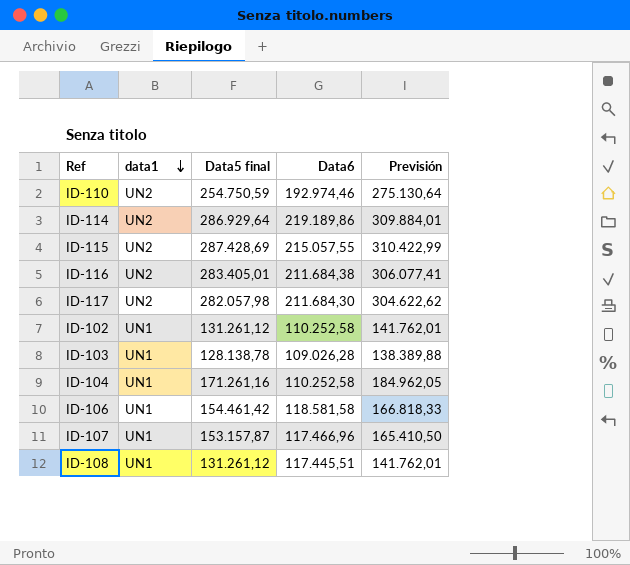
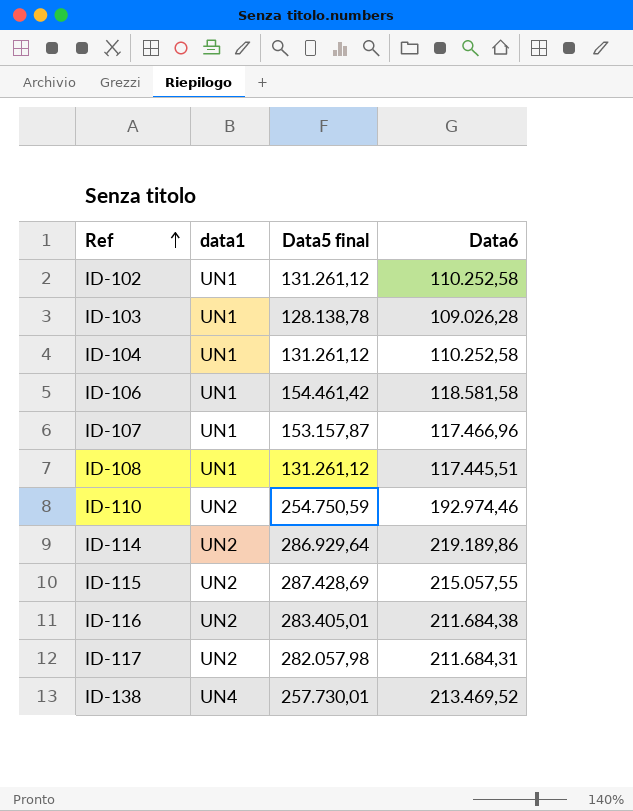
row order: data1 descending -> Ref ascending
column Previsión | formula: [Data5 final] * 1,08 -> none
ID-104 | Data5 final: 171.261,16 -> 131.261,12
ID-117 | Data6: 211.684,30 -> 211.684,31
row ID-138: none -> UN4 | 257.730,01 | 213.469,52

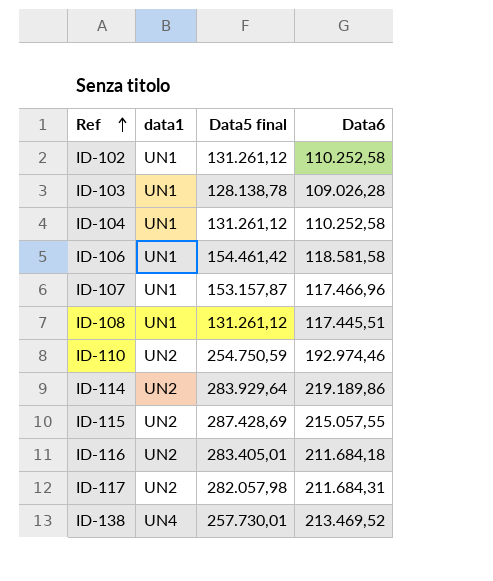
ID-114 | Data5 final: 286.929,64 -> 283.929,64
ID-116 | Data6: 211.684,38 -> 211.684,18

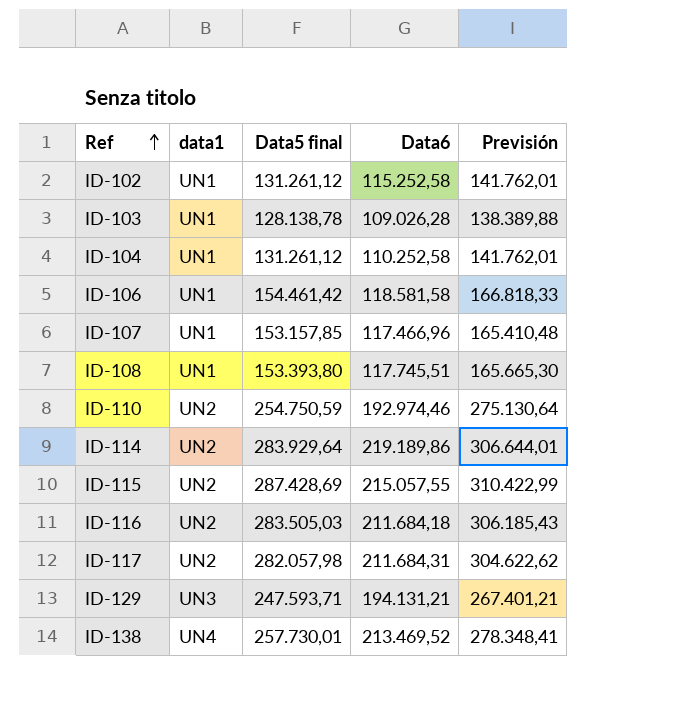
column Previsión | formula: none -> [Data5 final] * 1,08
ID-102 | Data6: 110.252,58 -> 115.252,58
ID-107 | Data5 final: 153.157,87 -> 153.157,85
ID-108 | Data5 final: 131.261,12 -> 153.393,80
ID-108 | Data6: 117.445,51 -> 117.745,51
ID-116 | Data5 final: 283.405,01 -> 283.505,03
row ID-129: none -> UN3 | 247.593,71 | 194.131,21 | 267.401,21

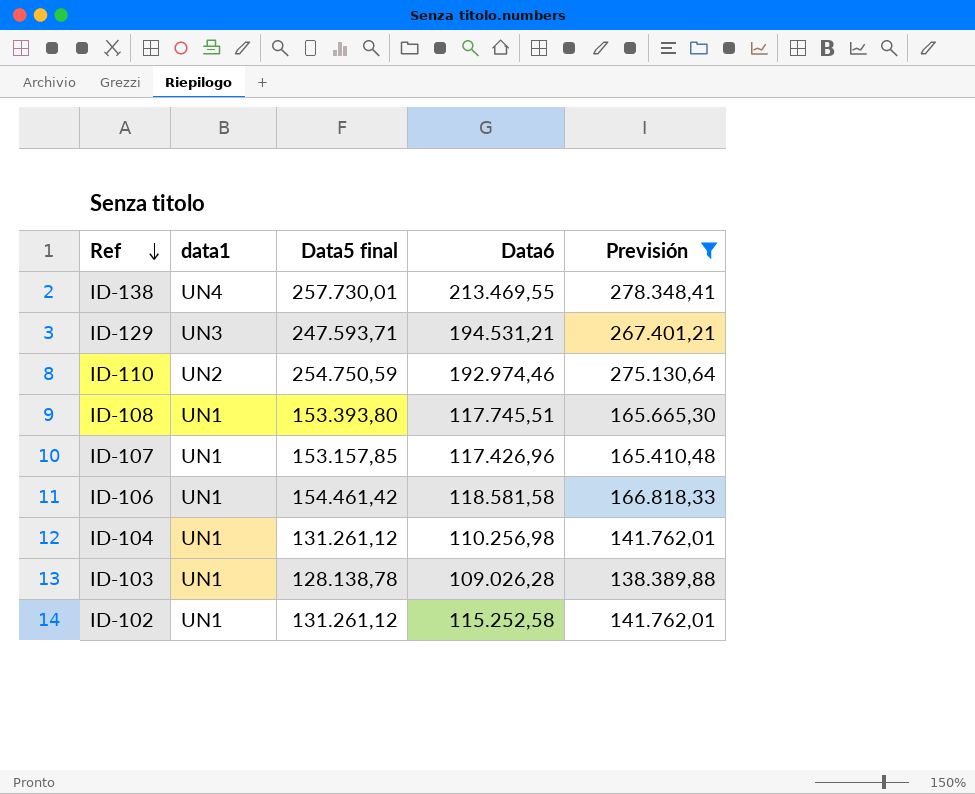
filter: none -> Previsión <= 278.348,41
row order: Ref ascending -> Ref descending
ID-138 | Data6: 213.469,52 -> 213.469,55
ID-129 | Data6: 194.131,21 -> 194.531,21
ID-107 | Data6: 117.466,96 -> 117.426,96
ID-104 | Data6: 110.252,58 -> 110.256,98

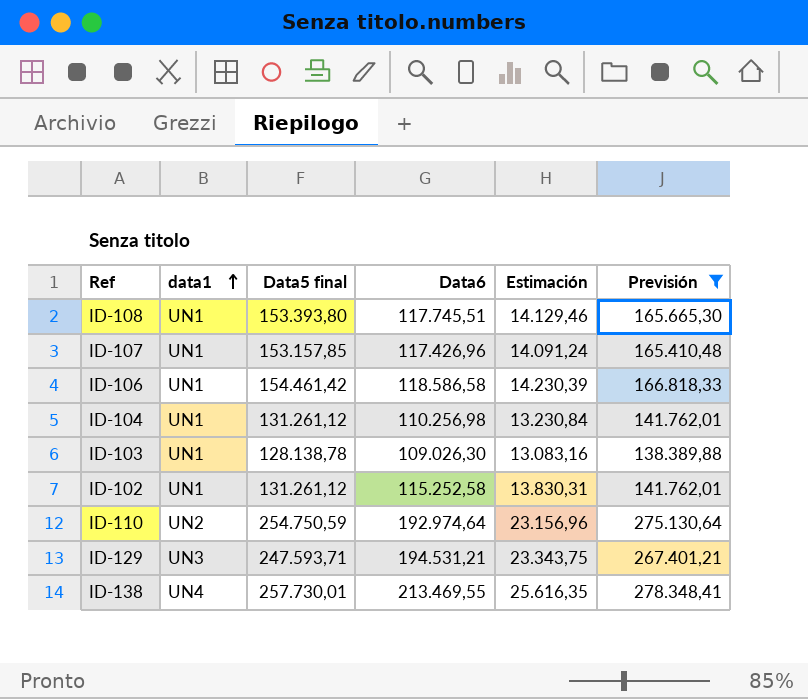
row order: Ref descending -> data1 ascending
column Estimación | formula: none -> [Data6] * 0,12
ID-106 | Data6: 118.581,58 -> 118.586,58
ID-103 | Data6: 109.026,28 -> 109.026,30
ID-110 | Data6: 192.974,46 -> 192.974,64

